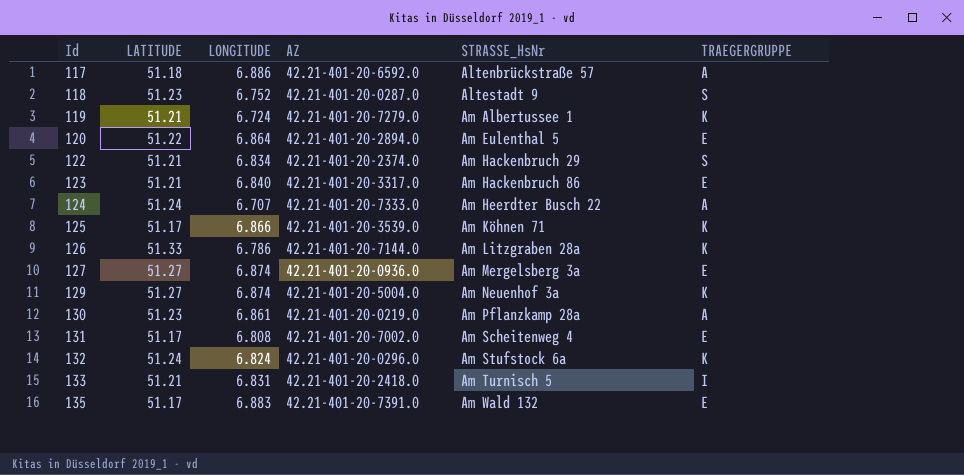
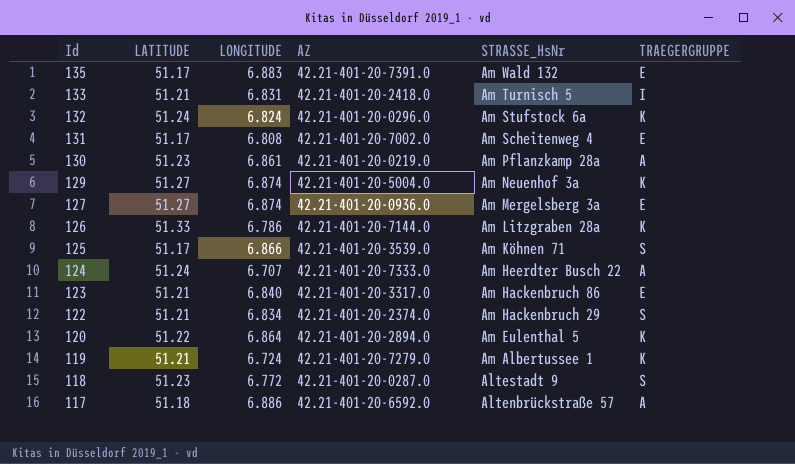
row order: Id ascending -> Id descending
125 | TRAEGERGRUPPE: K -> S
120 | TRAEGERGRUPPE: E -> K
118 | LONGITUDE: 6.752 -> 6.772

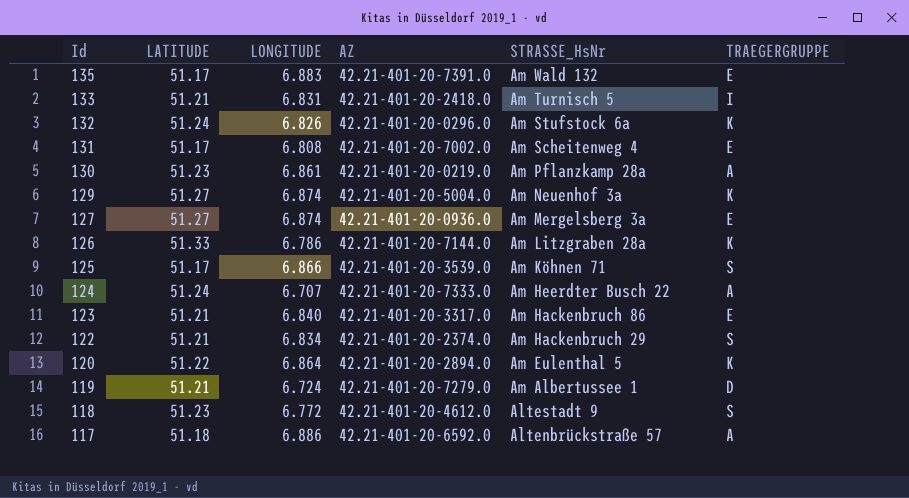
132 | LONGITUDE: 6.824 -> 6.826
119 | TRAEGERGRUPPE: K -> D
118 | AZ: 42.21-401-20-0287.0 -> 42.21-401-20-4612.0

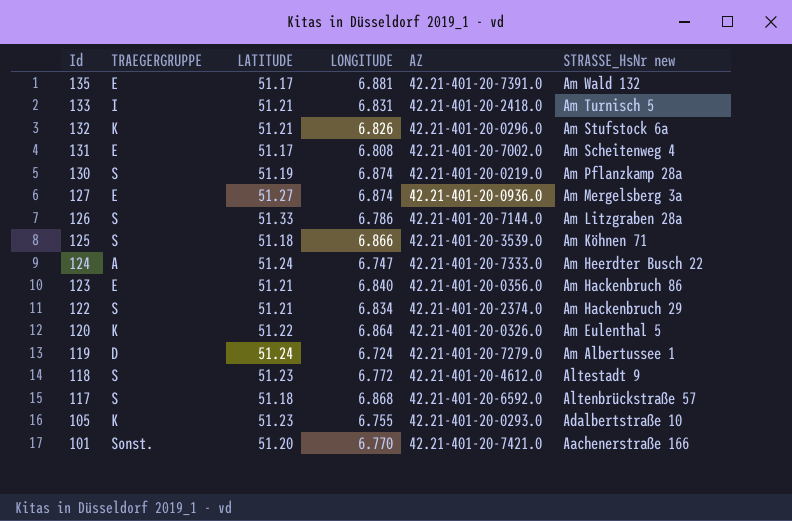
column TRAEGERGRUPPE | position: 6 -> 2
column name: STRASSE_HsNr -> STRASSE_HsNr new
row 129: 51.27 | 6.874 | 42.21-401-20-5004.0 | Am Neuenhof 3a | K -> none
135 | LONGITUDE: 6.883 -> 6.881
132 | LATITUDE: 51.24 -> 51.21
130 | TRAEGERGRUPPE: A -> S
130 | LATITUDE: 51.23 -> 51.19
130 | LONGITUDE: 6.861 -> 6.874
126 | TRAEGERGRUPPE: K -> S
125 | LATITUDE: 51.17 -> 51.18
124 | LONGITUDE: 6.707 -> 6.747
123 | AZ: 42.21-401-20-3317.0 -> 42.21-401-20-0356.0
120 | AZ: 42.21-401-20-2894.0 -> 42.21-401-20-0326.0
119 | LATITUDE: 51.21 -> 51.24
117 | TRAEGERGRUPPE: A -> S
117 | LONGITUDE: 6.886 -> 6.868
row 105: none -> K | 51.23 | 6.755 | 42.21-401-20-0293.0 | Adalbertstraße 10
row 101: none -> Sonst. | 51.20 | 6.770 | 42.21-401-20-7421.0 | Aachenerstraße 166

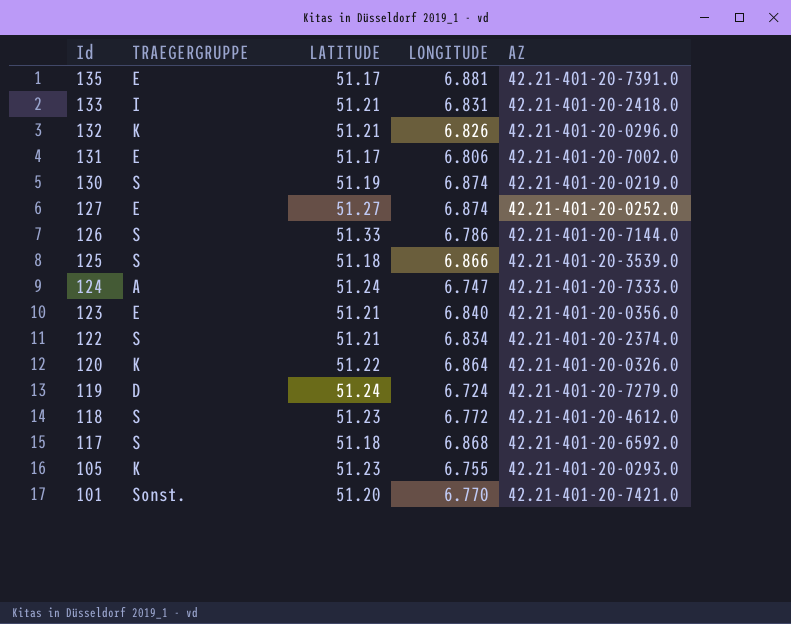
column STRASSE_HsNr new | position: 6 -> none
131 | LONGITUDE: 6.808 -> 6.806
127 | AZ: 42.21-401-20-0936.0 -> 42.21-401-20-0252.0

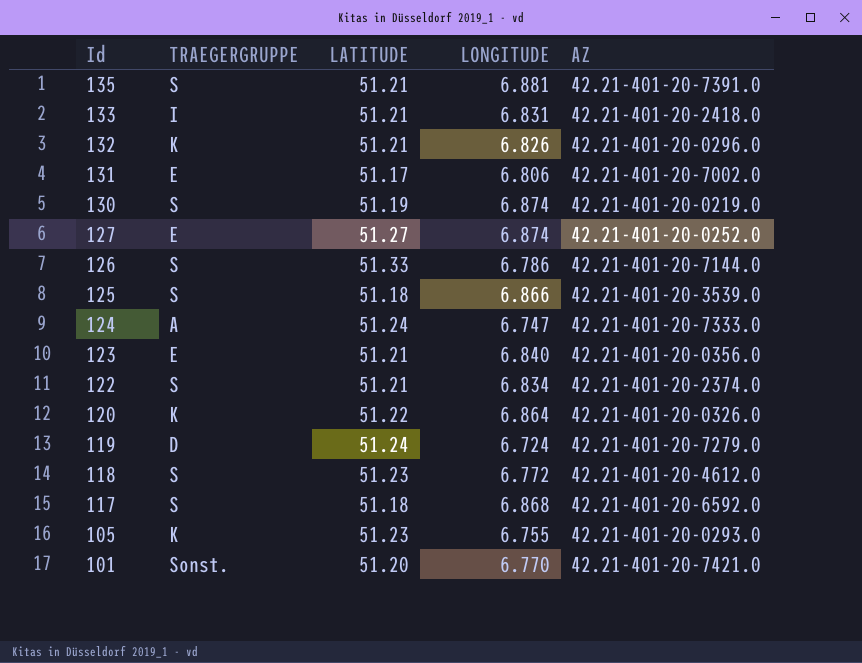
135 | TRAEGERGRUPPE: E -> S
135 | LATITUDE: 51.17 -> 51.21

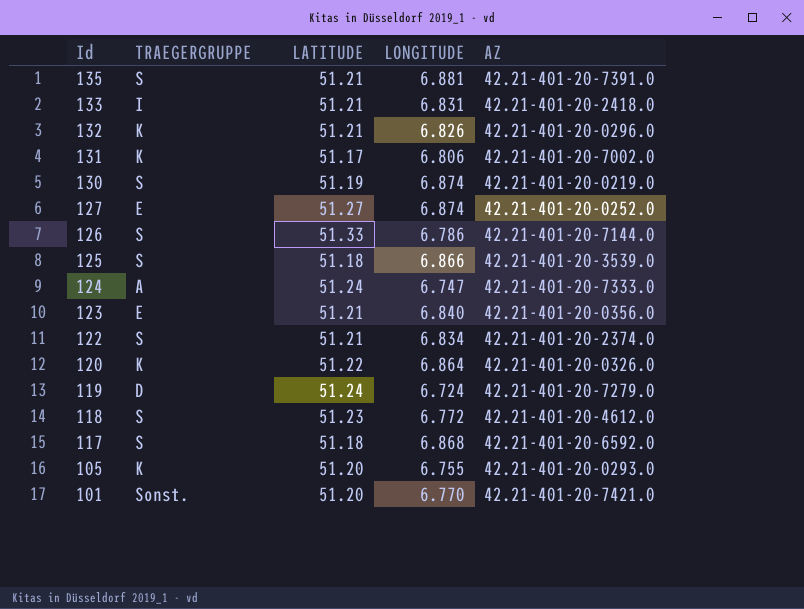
131 | TRAEGERGRUPPE: E -> K
105 | LATITUDE: 51.23 -> 51.20

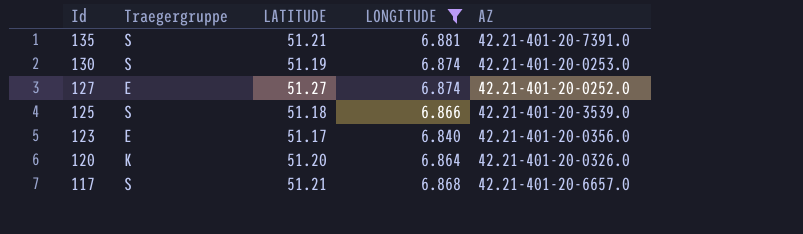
filter: none -> LONGITUDE >= 6.840
column name: TRAEGERGRUPPE -> Traegergruppe
130 | AZ: 42.21-401-20-0219.0 -> 42.21-401-20-0253.0
123 | LATITUDE: 51.21 -> 51.17
120 | LATITUDE: 51.22 -> 51.20
117 | LATITUDE: 51.18 -> 51.21
117 | AZ: 42.21-401-20-6592.0 -> 42.21-401-20-6657.0

